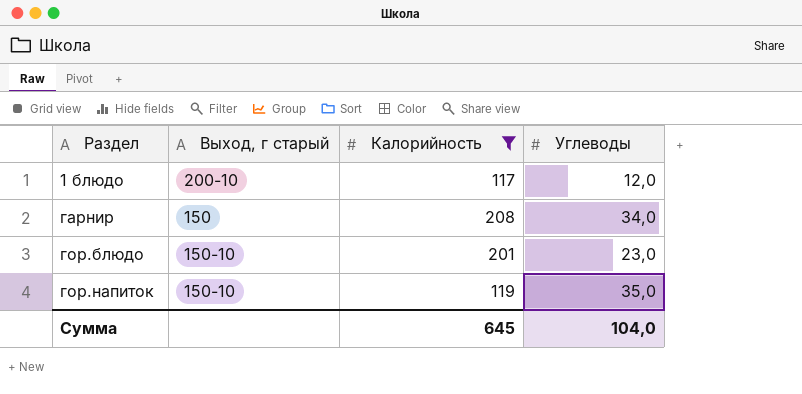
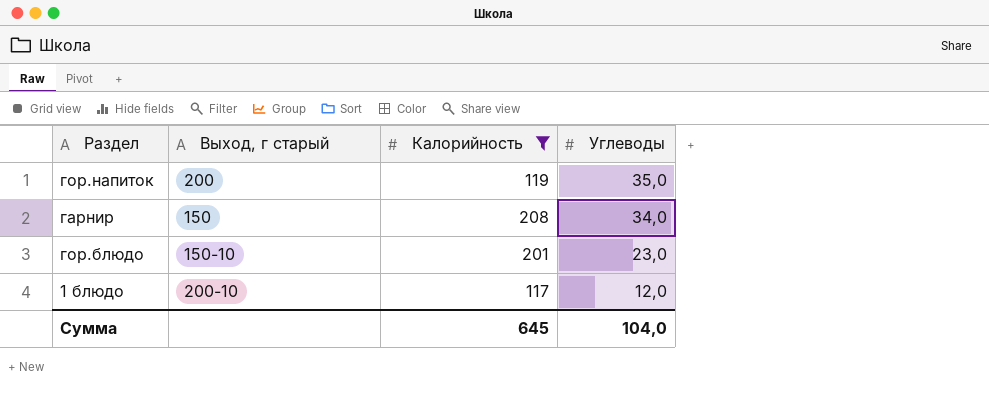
row order: Раздел ascending -> Углеводы descending
гор.напиток | Выход, г старый: 150-10 -> 200

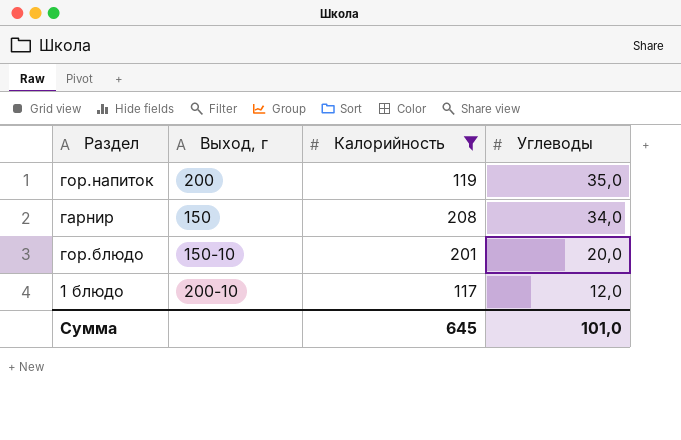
column name: Выход, г старый -> Выход, г
гор.блюдо | Углеводы: 23,0 -> 20,0
Сумма | Углеводы: 104,0 -> 101,0

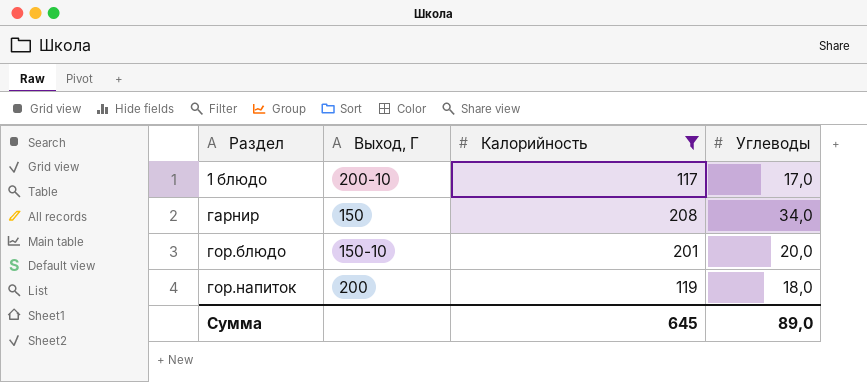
row order: Углеводы descending -> Раздел ascending
column name: Выход, г -> Выход, Г
1 блюдо | Углеводы: 12,0 -> 17,0
гор.напиток | Углеводы: 35,0 -> 18,0
Сумма | Углеводы: 101,0 -> 89,0

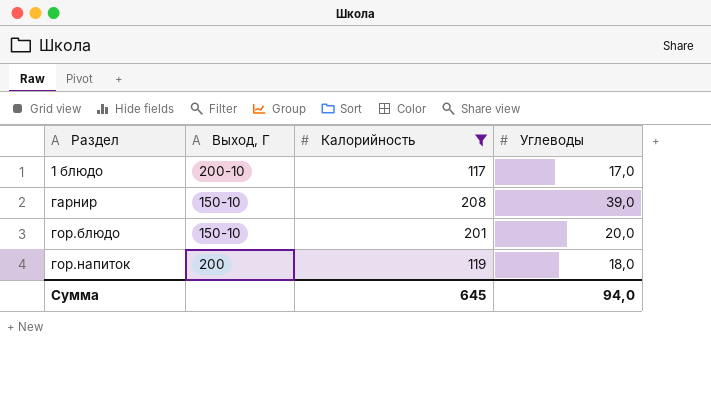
гарнир | Выход, Г: 150 -> 150-10
гарнир | Углеводы: 34,0 -> 39,0
Сумма | Углеводы: 89,0 -> 94,0

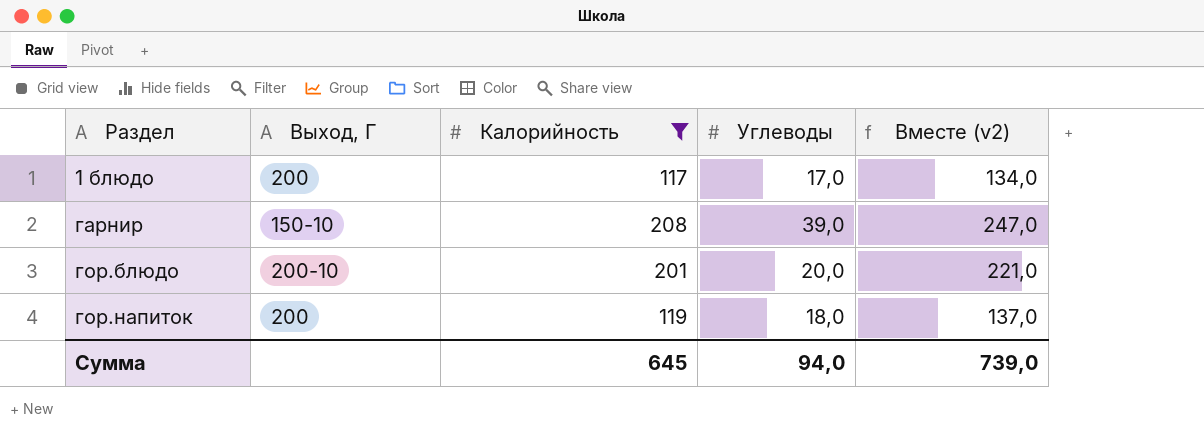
column Вместе (v2) | formula: none -> [Калорийность] + [Углеводы]
1 блюдо | Выход, Г: 200-10 -> 200
гор.блюдо | Выход, Г: 150-10 -> 200-10

